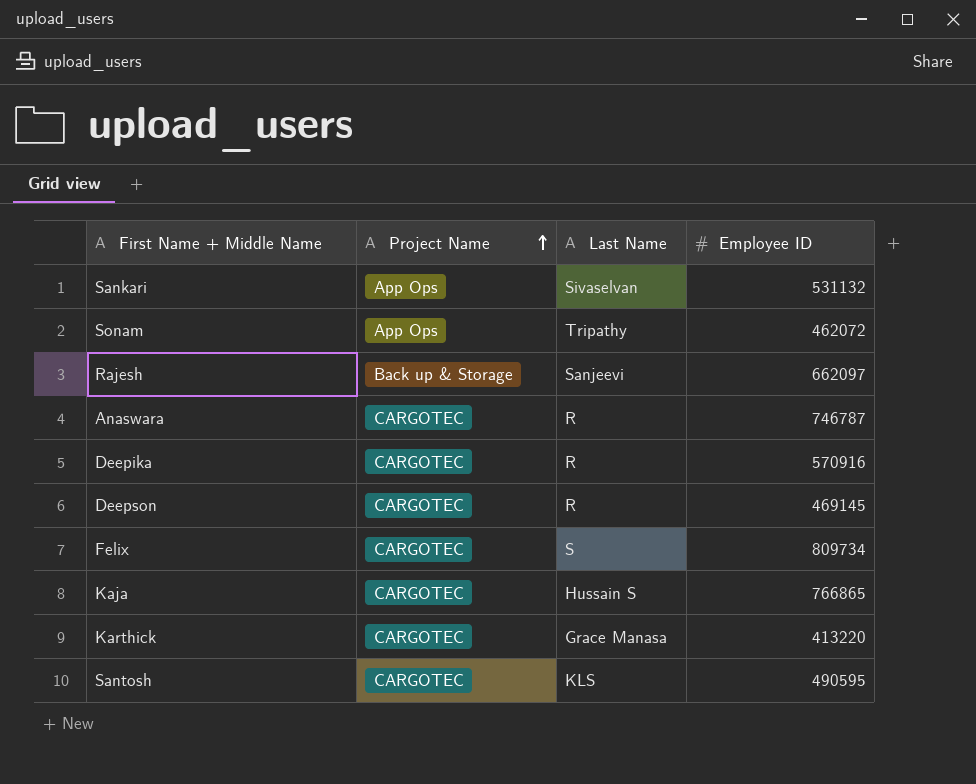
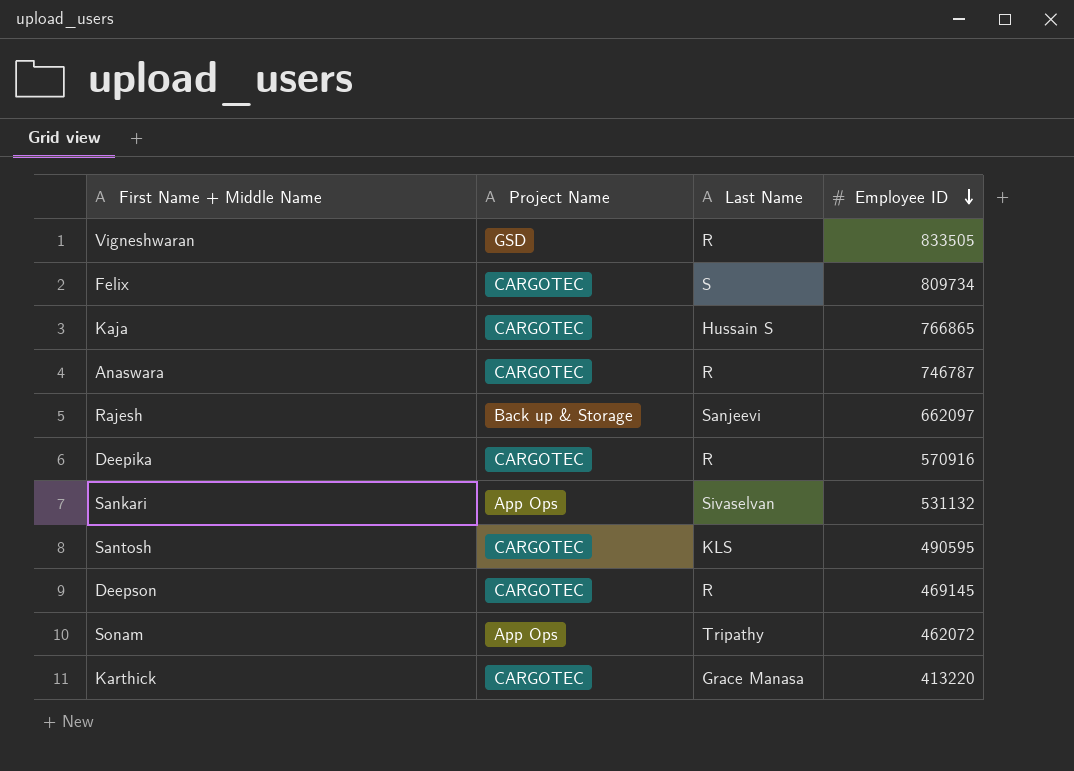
row order: Project Name ascending -> Employee ID descending
row Vigneshwaran: none -> GSD | R | 833505

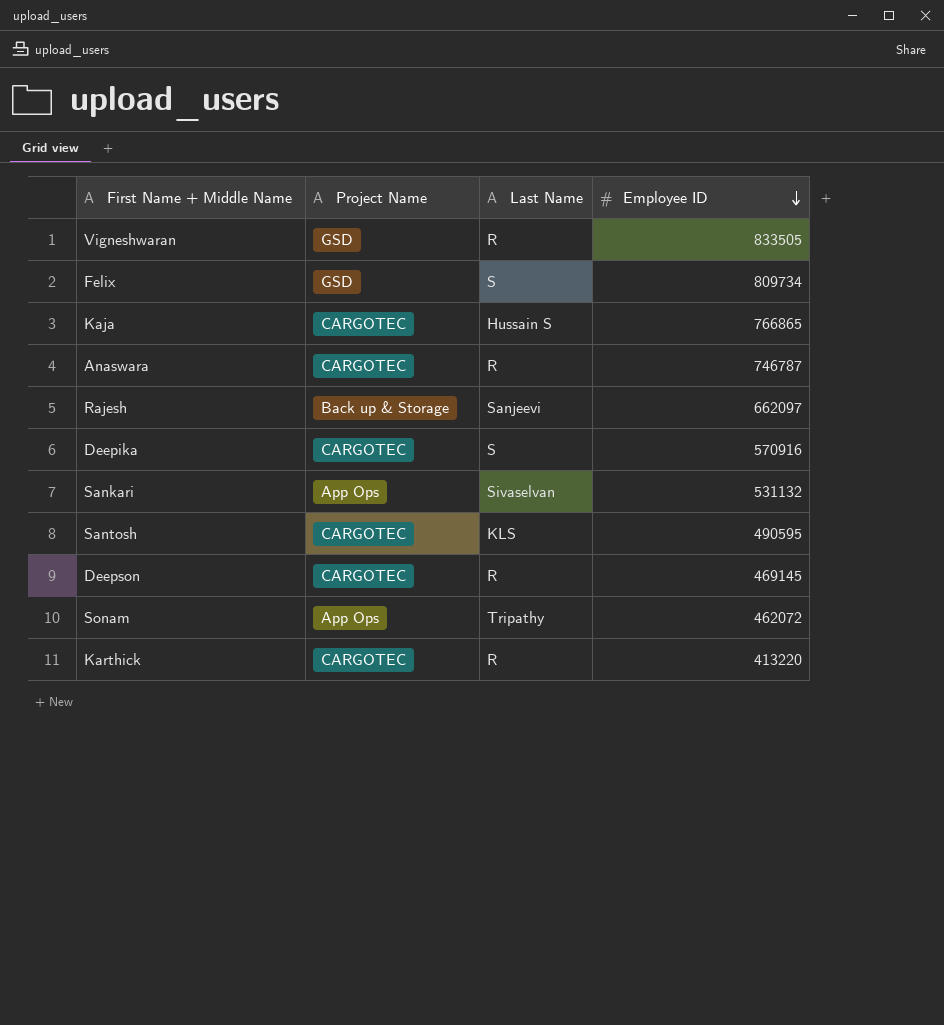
Felix | Project Name: CARGOTEC -> GSD
Deepika | Last Name: R -> S
Karthick | Last Name: Grace Manasa -> R

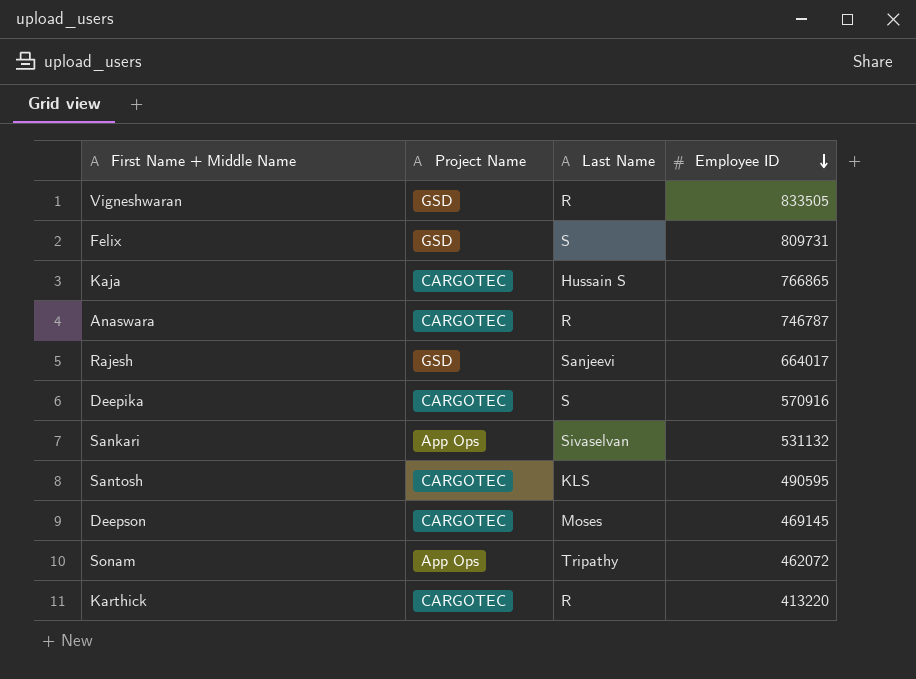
Felix | Employee ID: 809734 -> 809731
Rajesh | Project Name: Back up & Storage -> GSD
Rajesh | Employee ID: 662097 -> 664017
Deepson | Last Name: R -> Moses

